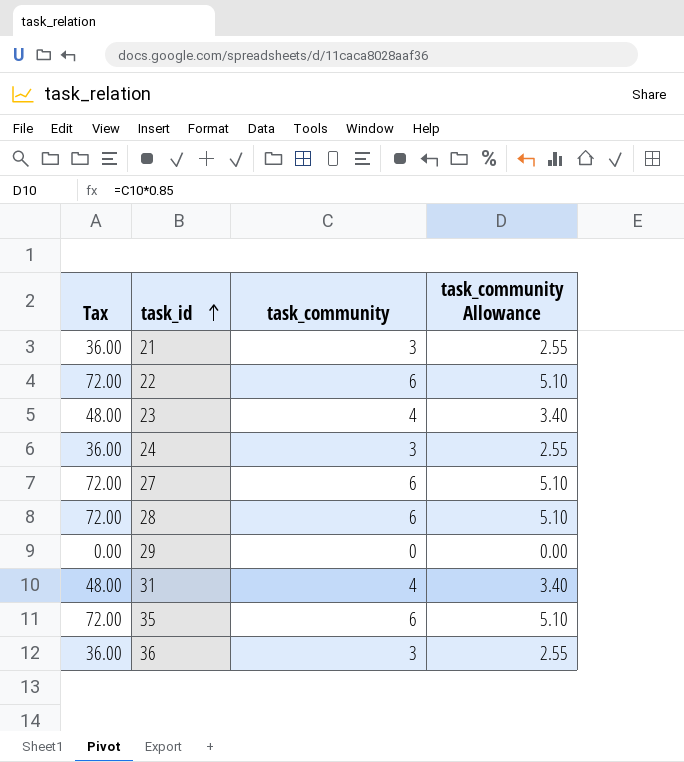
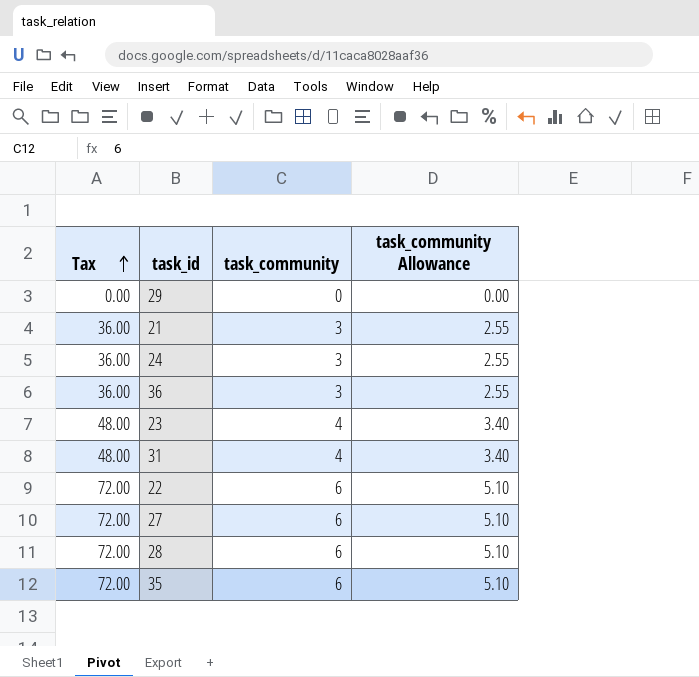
row order: task_id ascending -> Tax ascending

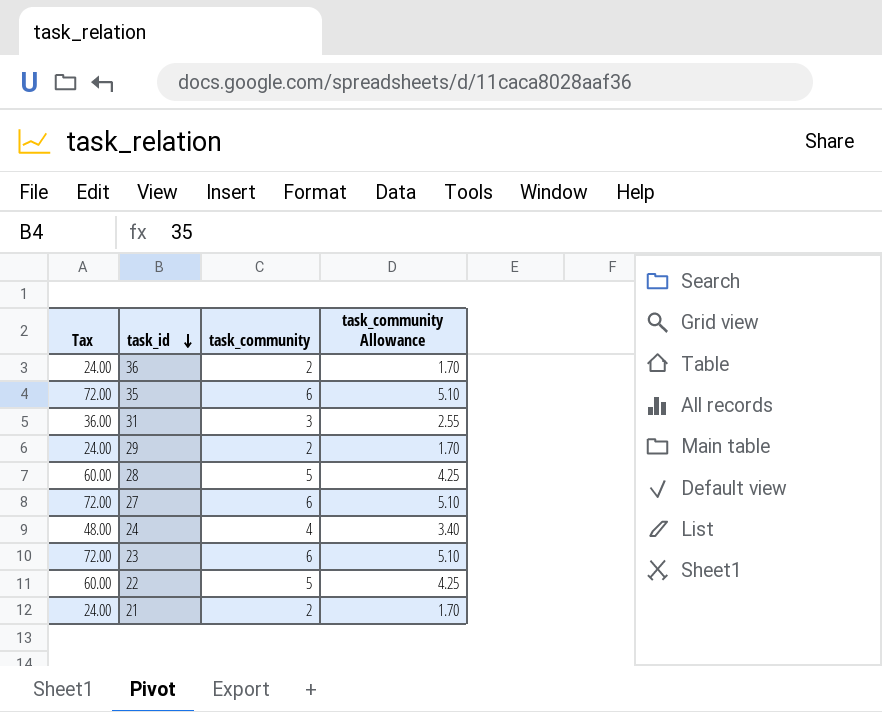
row order: Tax ascending -> task_id descending
36 | Tax: 36.00 -> 24.00
36 | task_community: 3 -> 2
36 | task_community Allowance: 2.55 -> 1.70
31 | Tax: 48.00 -> 36.00
31 | task_community: 4 -> 3
31 | task_community Allowance: 3.40 -> 2.55
29 | Tax: 0.00 -> 24.00
29 | task_community: 0 -> 2
29 | task_community Allowance: 0.00 -> 1.70
28 | Tax: 72.00 -> 60.00
28 | task_community: 6 -> 5
28 | task_community Allowance: 5.10 -> 4.25
24 | Tax: 36.00 -> 48.00
24 | task_community: 3 -> 4
24 | task_community Allowance: 2.55 -> 3.40
23 | Tax: 48.00 -> 72.00
23 | task_community: 4 -> 6
23 | task_community Allowance: 3.40 -> 5.10
22 | Tax: 72.00 -> 60.00
22 | task_community: 6 -> 5
22 | task_community Allowance: 5.10 -> 4.25
21 | Tax: 36.00 -> 24.00
21 | task_community: 3 -> 2
21 | task_community Allowance: 2.55 -> 1.70

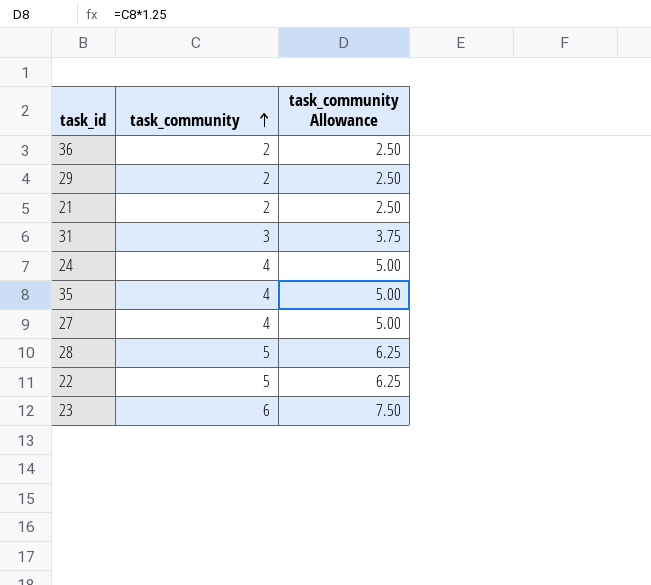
row order: task_id descending -> task_community ascending
column Tax | formula: [task_community] * 12 -> none
column task_community Allowance | formula: [task_community] * 0.85 -> [task_community] * 1.25
35 | task_community: 6 -> 4
27 | task_community: 6 -> 4

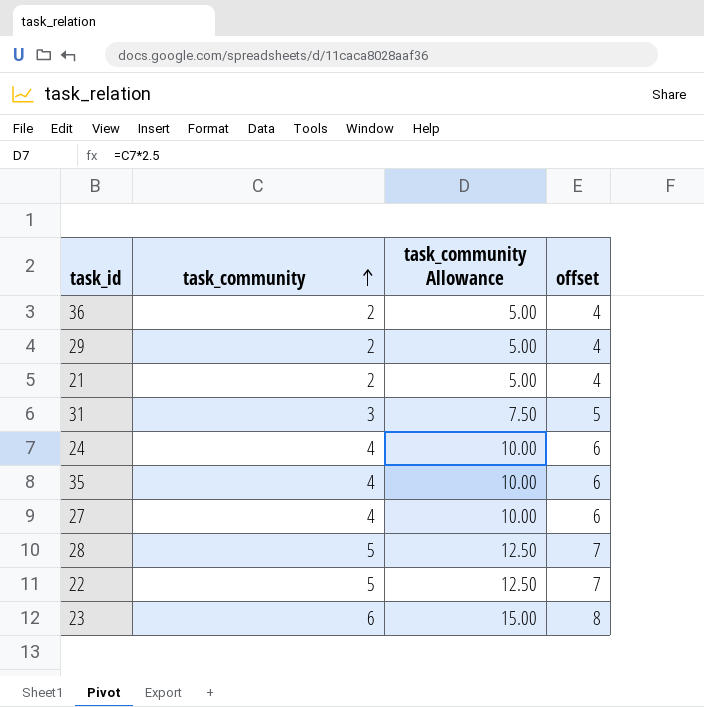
column task_community Allowance | formula: [task_community] * 1.25 -> [task_community] * 2.5
column offset | formula: none -> [task_community] + 2

